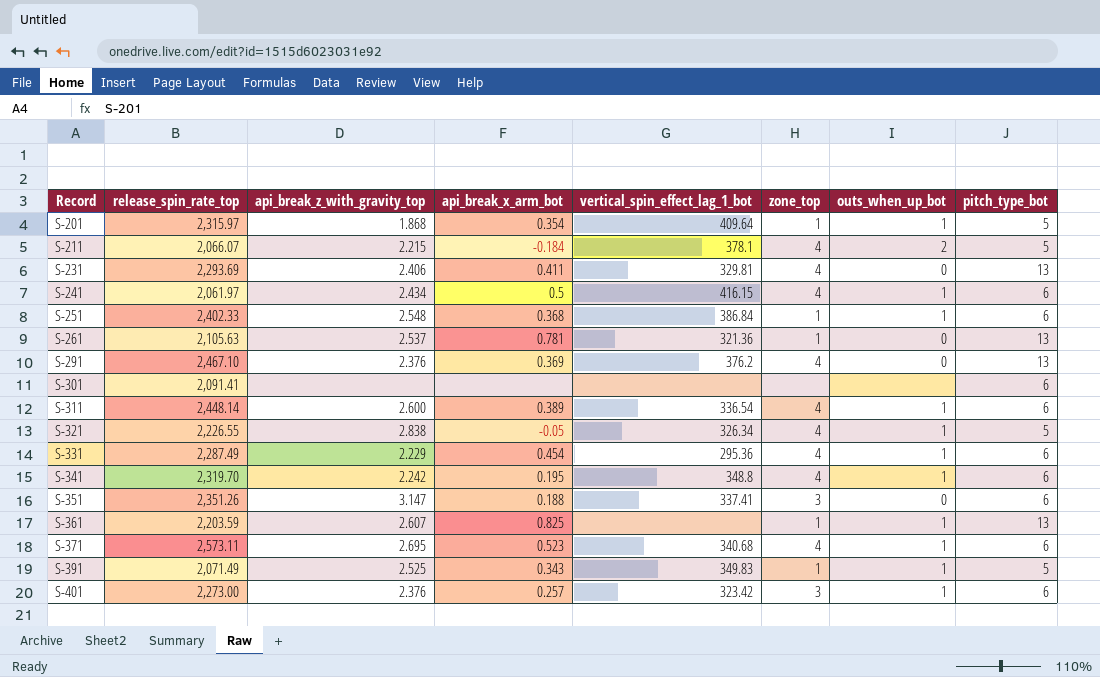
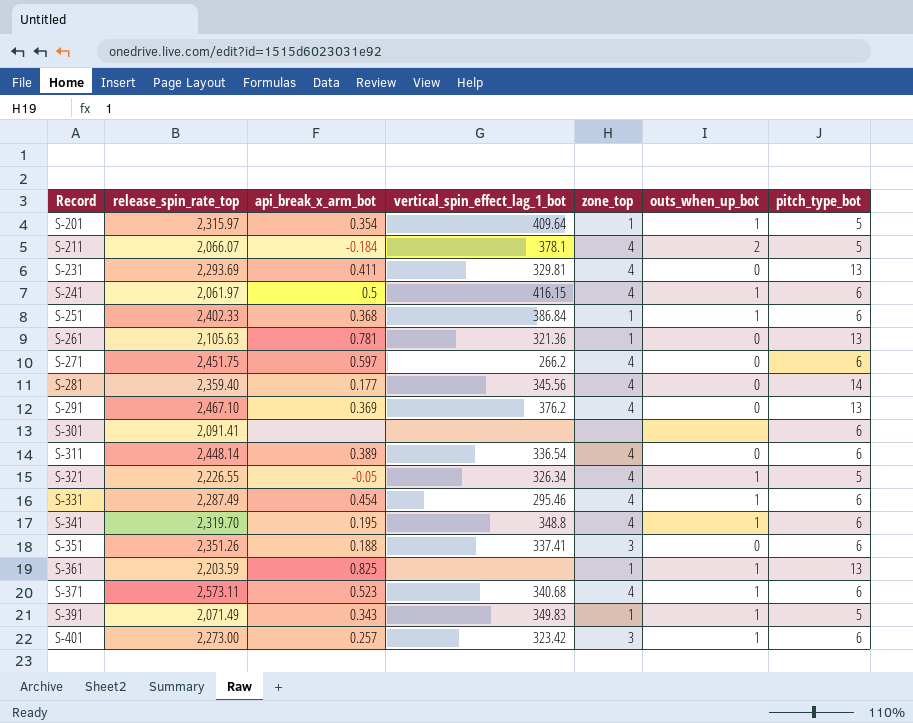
column api_break_z_with_gravity_top | position: 3 -> none
row S-271: none -> 2,451.75 | 0.597 | 266.2 | 4 | 0 | 6
row S-281: none -> 2,359.40 | 0.177 | 345.56 | 4 | 0 | 14
S-311 | outs_when_up_bot: 1 -> 0
S-331 | vertical_spin_effect_lag_1_bot: 295.36 -> 295.46

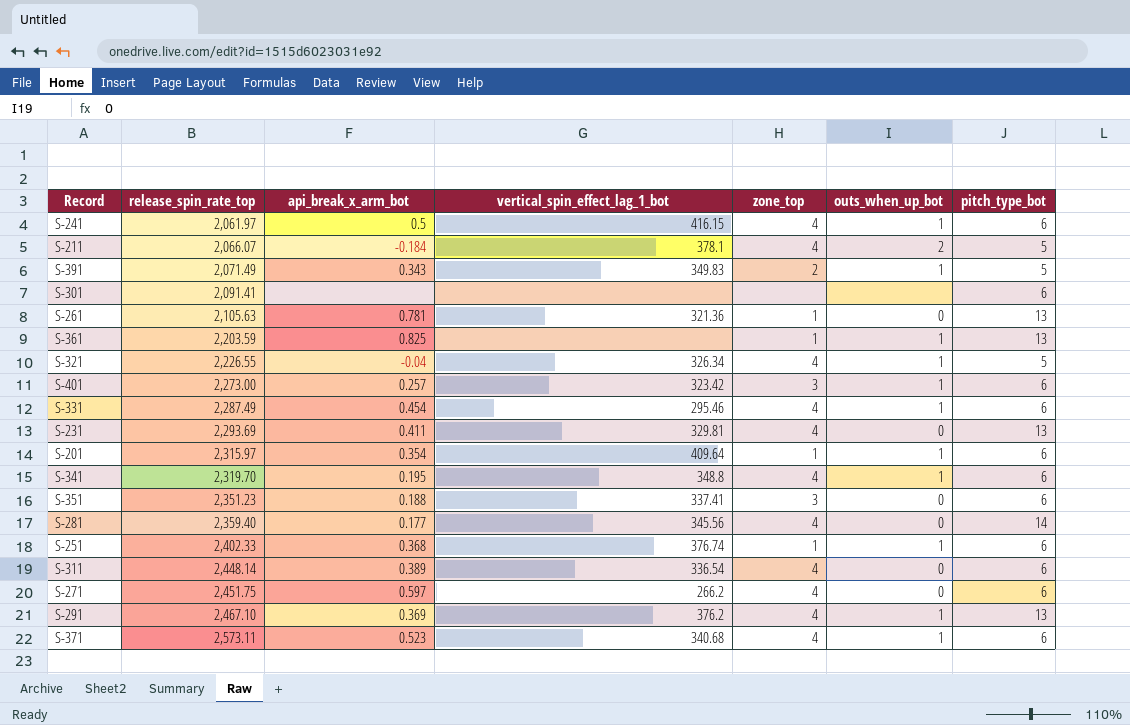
row order: Record ascending -> release_spin_rate_top ascending
S-391 | zone_top: 1 -> 2
S-321 | api_break_x_arm_bot: -0.05 -> -0.04
S-201 | pitch_type_bot: 5 -> 6
S-351 | release_spin_rate_top: 2,351.26 -> 2,351.23
S-251 | vertical_spin_effect_lag_1_bot: 386.84 -> 376.74
S-291 | outs_when_up_bot: 0 -> 1

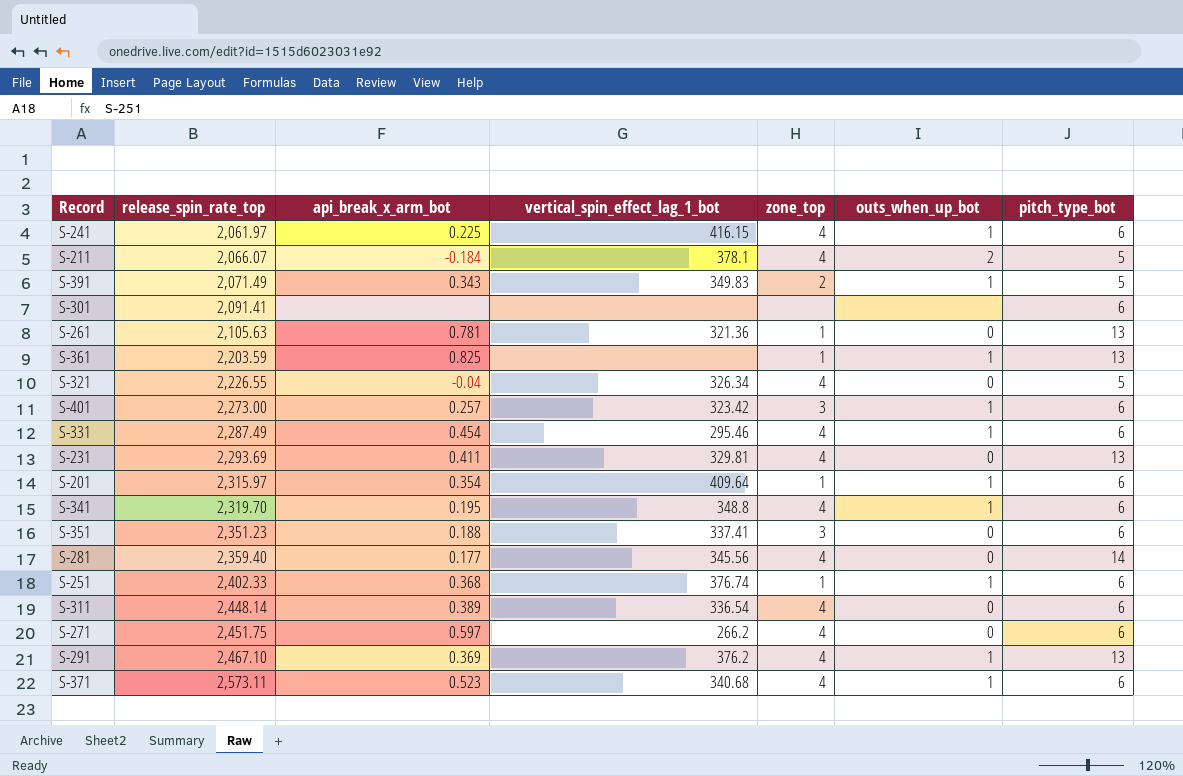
S-241 | api_break_x_arm_bot: 0.5 -> 0.225
S-321 | outs_when_up_bot: 1 -> 0

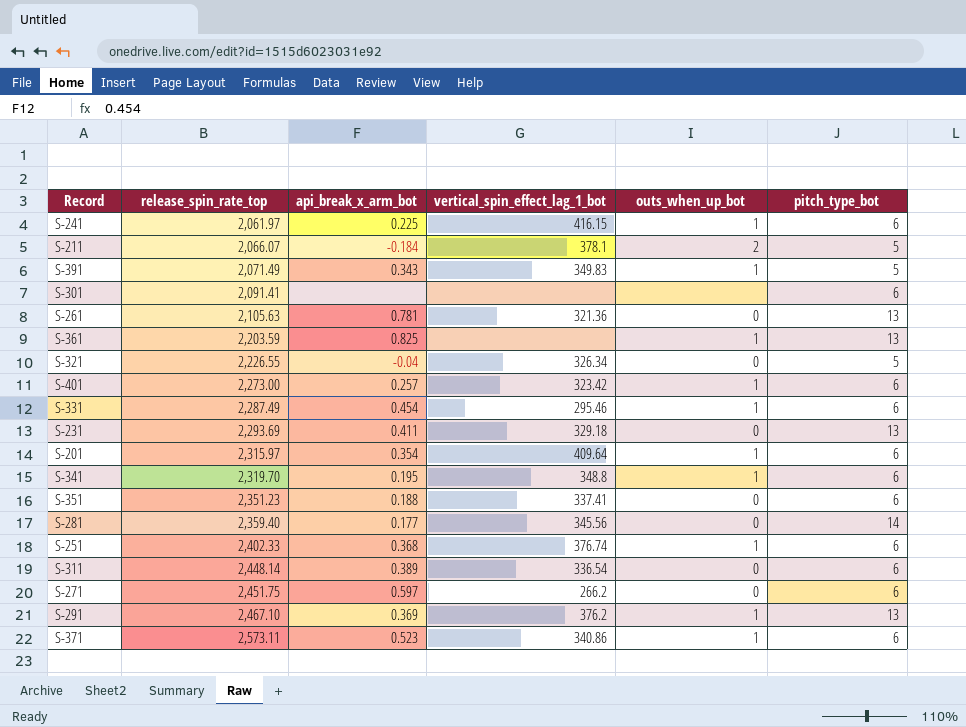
column zone_top | position: 5 -> none
S-231 | vertical_spin_effect_lag_1_bot: 329.81 -> 329.18
S-371 | vertical_spin_effect_lag_1_bot: 340.68 -> 340.86

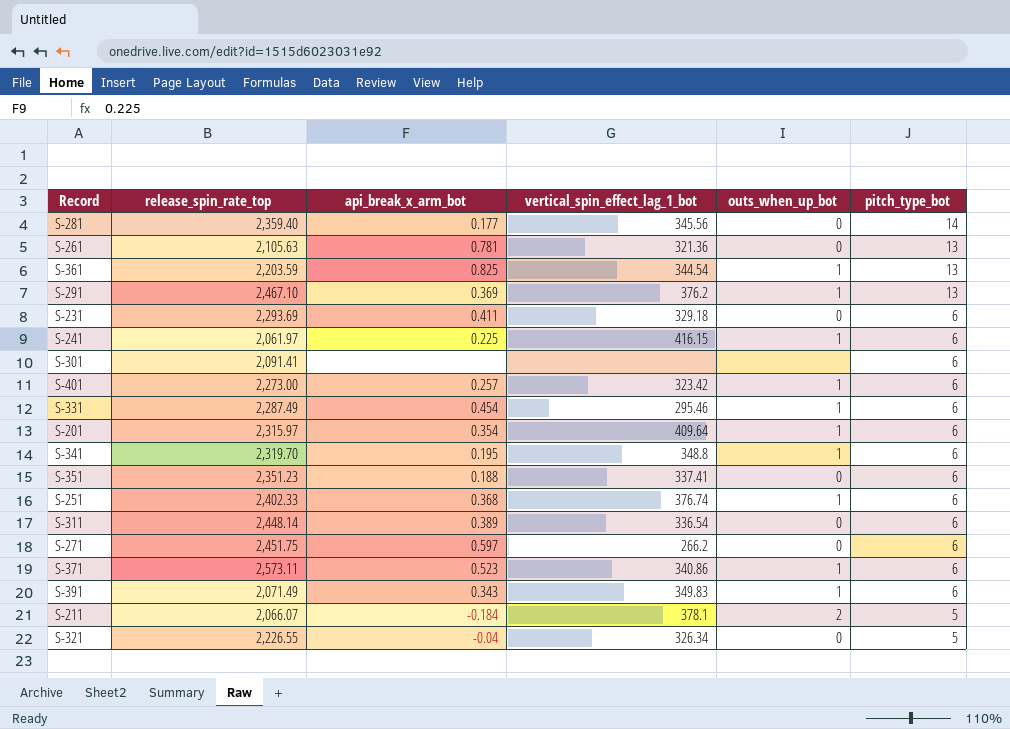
row order: release_spin_rate_top ascending -> pitch_type_bot descending
S-361 | vertical_spin_effect_lag_1_bot: none -> 344.54
S-231 | pitch_type_bot: 13 -> 6
S-391 | pitch_type_bot: 5 -> 6

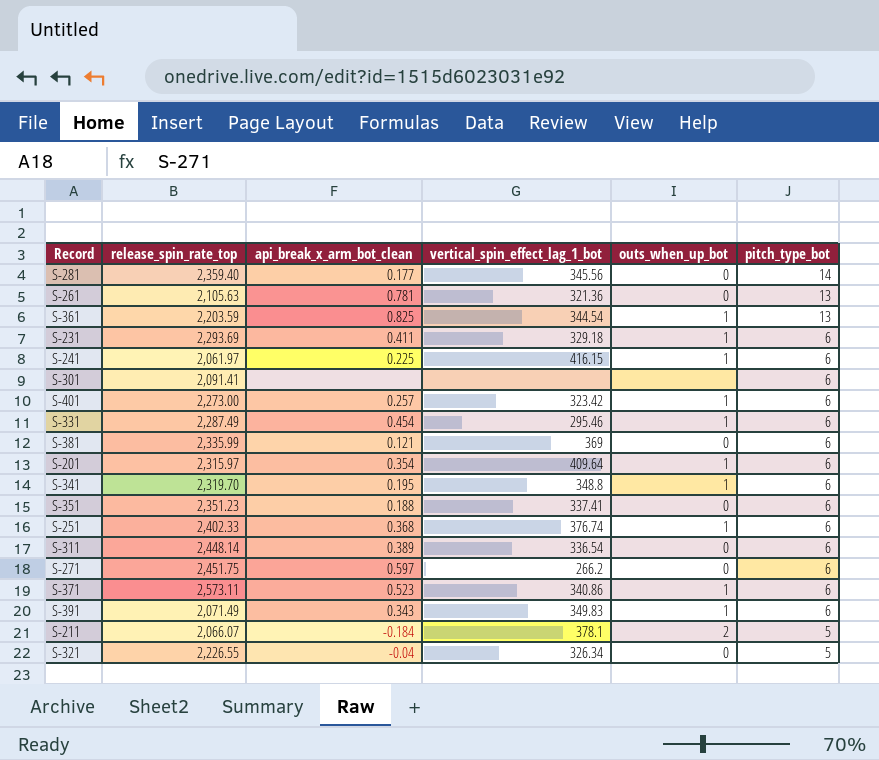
column name: api_break_x_arm_bot -> api_break_x_arm_bot_clean
row S-291: 2,467.10 | 0.369 | 376.2 | 1 | 13 -> none
S-231 | outs_when_up_bot: 0 -> 1
row S-381: none -> 2,335.99 | 0.121 | 369 | 0 | 6

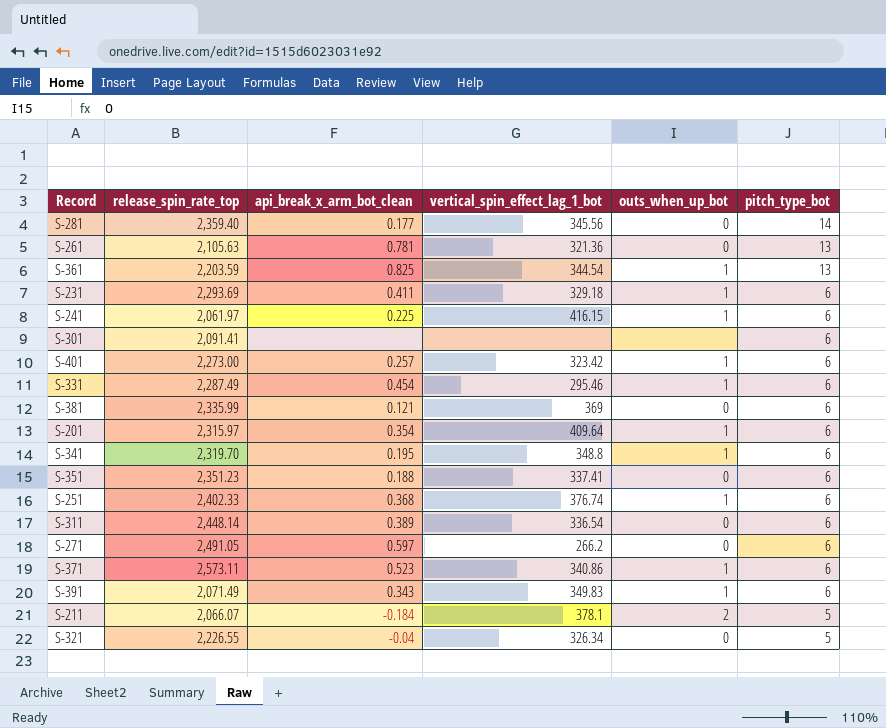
S-271 | release_spin_rate_top: 2,451.75 -> 2,491.05

